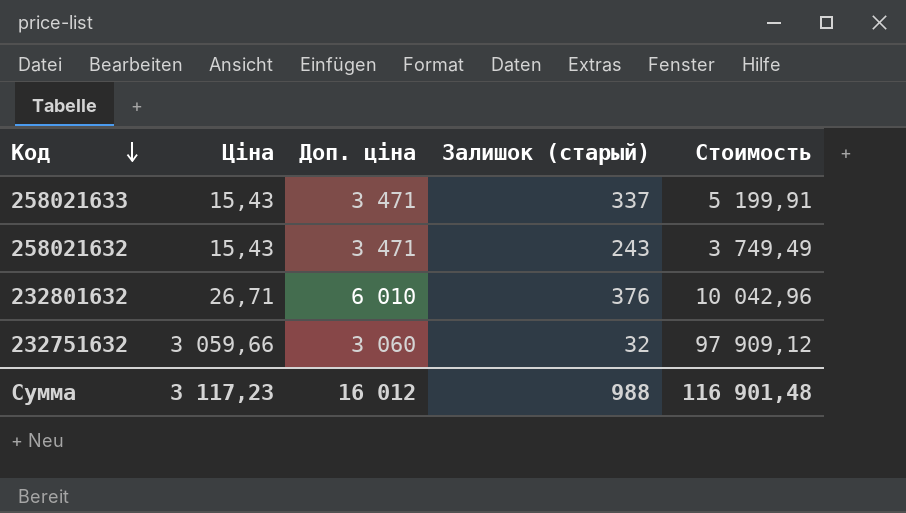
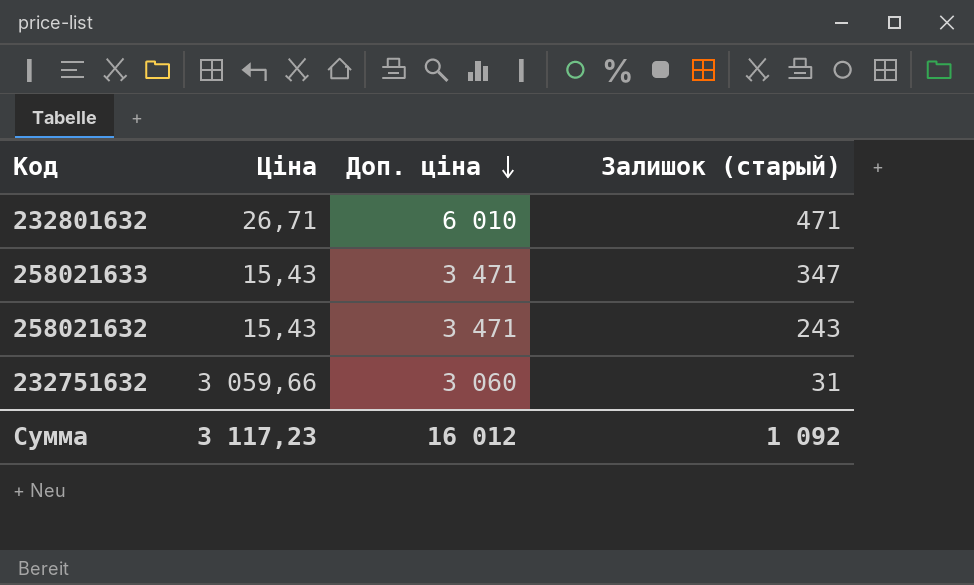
row order: Код descending -> Доп. ціна descending
column Стоимость | formula: [Ціна] * [Залишок (старый)] -> none
232801632 | Залишок (старый): 376 -> 471
258021633 | Залишок (старый): 337 -> 347
232751632 | Залишок (старый): 32 -> 31
Сумма | Залишок (старый): 988 -> 1 092

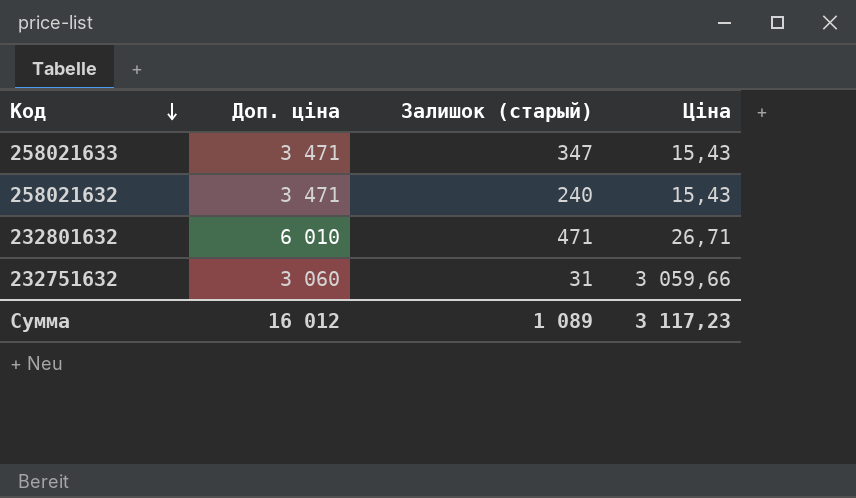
row order: Доп. ціна descending -> Код descending
column Ціна | position: 2 -> 4
258021632 | Залишок (старый): 243 -> 240
Сумма | Залишок (старый): 1 092 -> 1 089

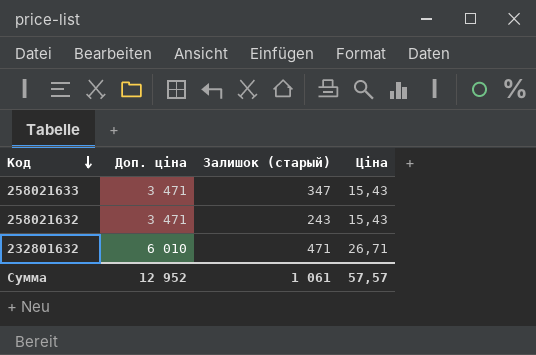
row 232751632: 3 060 | 31 | 3 059,66 -> none
258021632 | Залишок (старый): 240 -> 243
Сумма | Доп. ціна: 16 012 -> 12 952
Сумма | Залишок (старый): 1 089 -> 1 061
Сумма | Ціна: 3 117,23 -> 57,57

